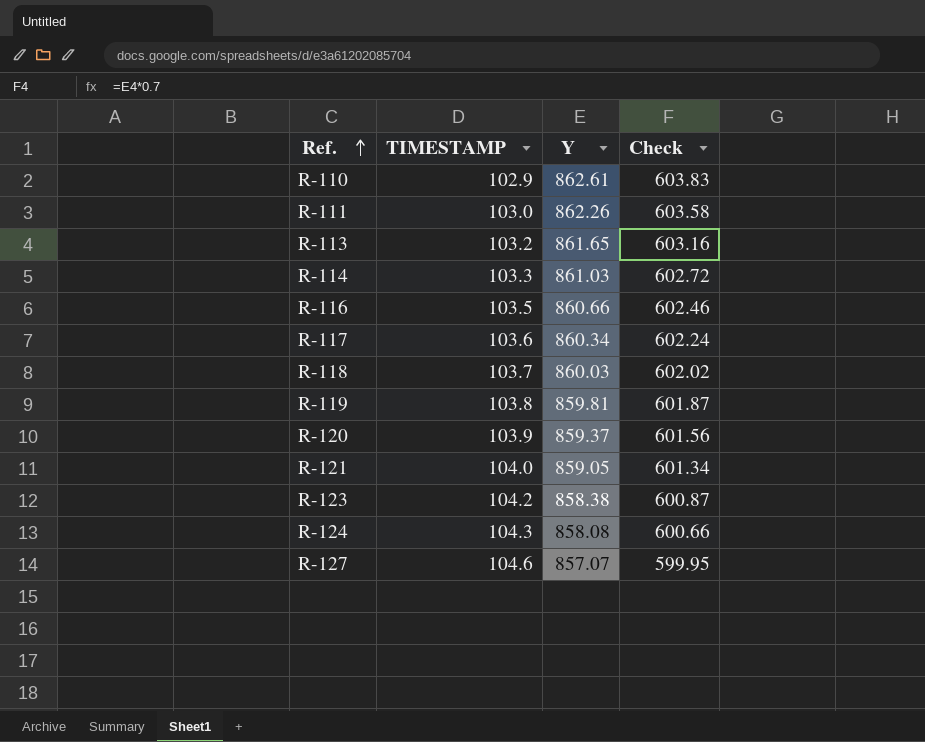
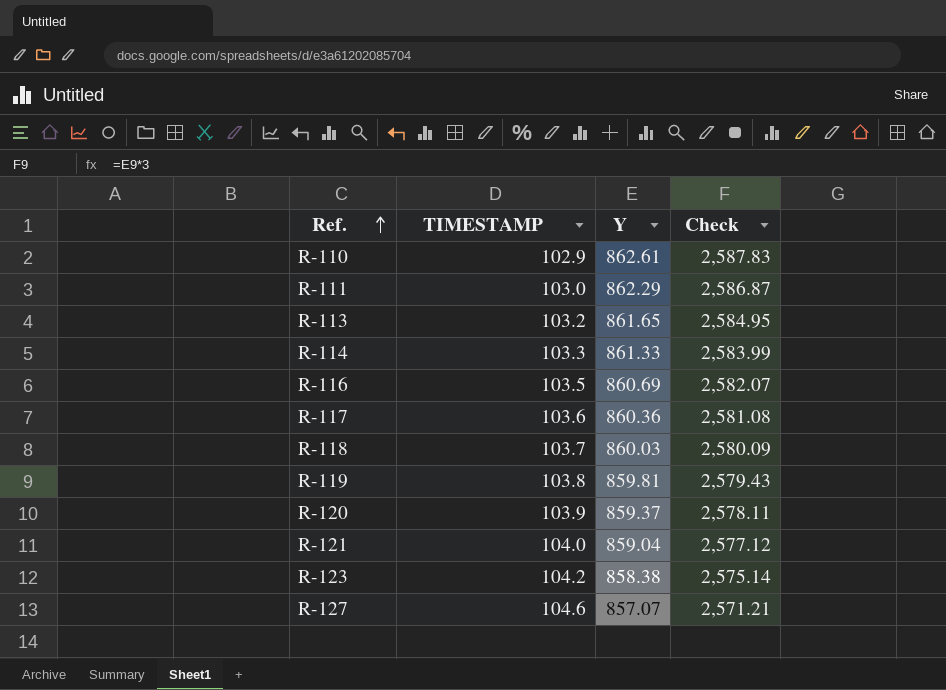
column Check | formula: [Y] * 0.7 -> [Y] * 3
row R-124: 104.3 | 858.08 | 600.66 -> none
R-111 | Y: 862.26 -> 862.29
R-114 | Y: 861.03 -> 861.33
R-116 | Y: 860.66 -> 860.69
R-117 | Y: 860.34 -> 860.36
R-121 | Y: 859.05 -> 859.04

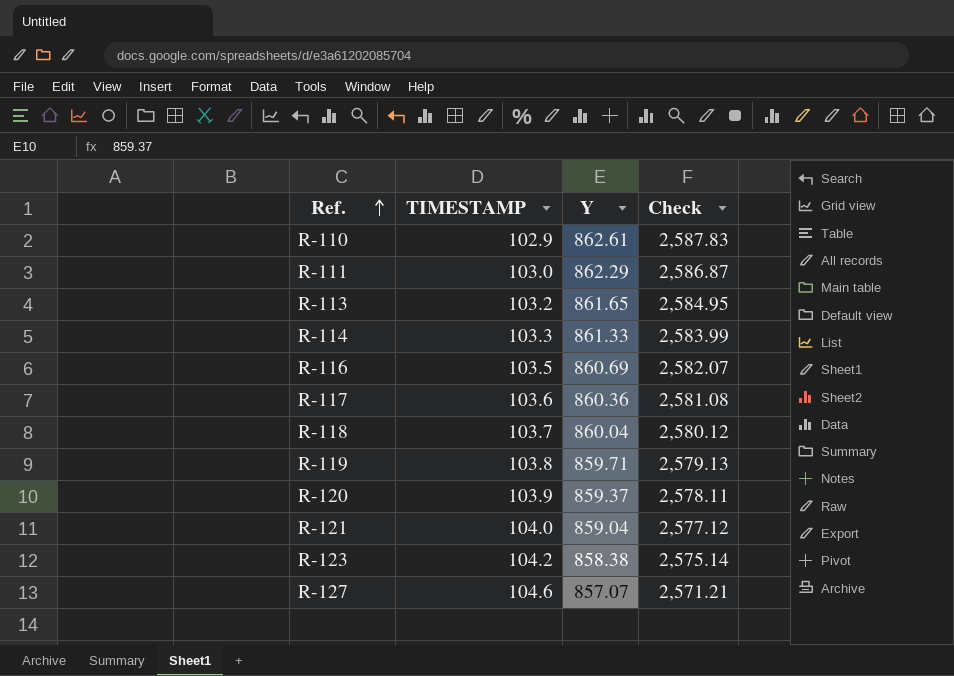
R-118 | Y: 860.03 -> 860.04
R-118 | Check: 2,580.09 -> 2,580.12
R-119 | Y: 859.81 -> 859.71
R-119 | Check: 2,579.43 -> 2,579.13

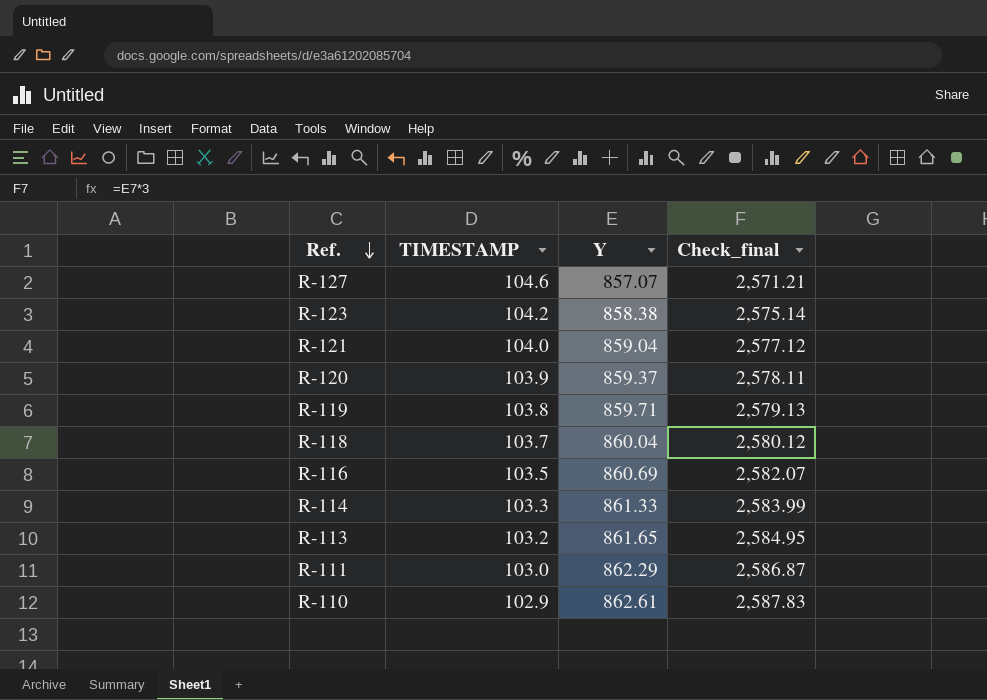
row order: Ref. ascending -> Ref. descending
column name: Check -> Check_final
row R-117: 103.6 | 860.36 | 2,581.08 -> none

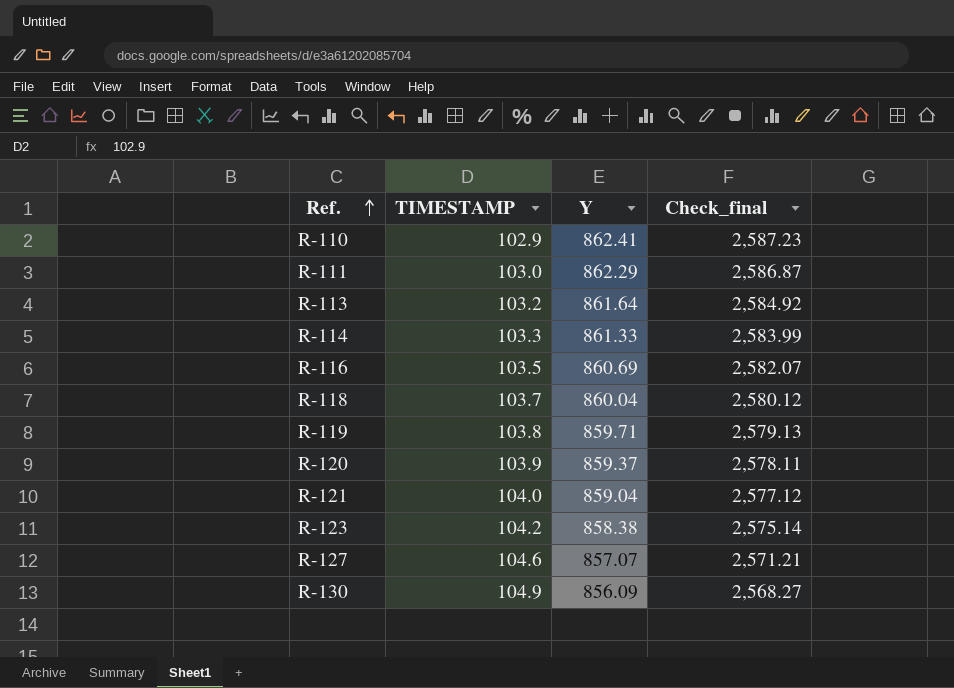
row order: Ref. descending -> Ref. ascending
R-110 | Y: 862.61 -> 862.41
R-110 | Check_final: 2,587.83 -> 2,587.23
R-113 | Y: 861.65 -> 861.64
R-113 | Check_final: 2,584.95 -> 2,584.92
row R-130: none -> 104.9 | 856.09 | 2,568.27

